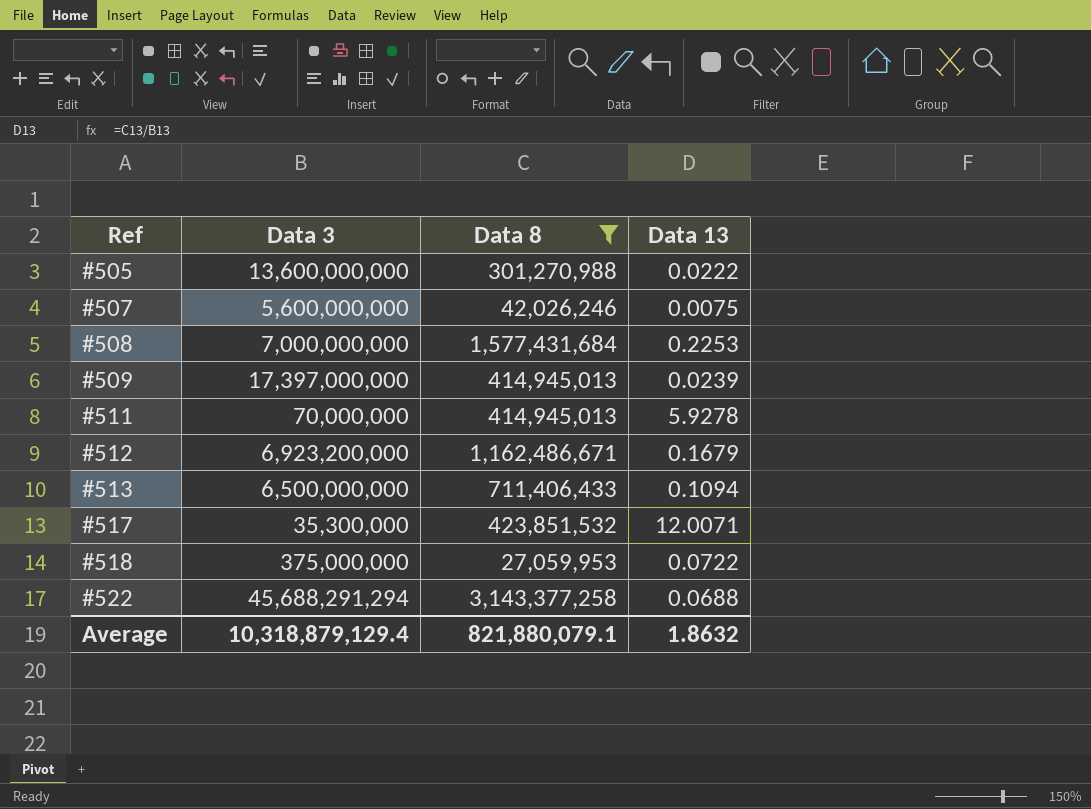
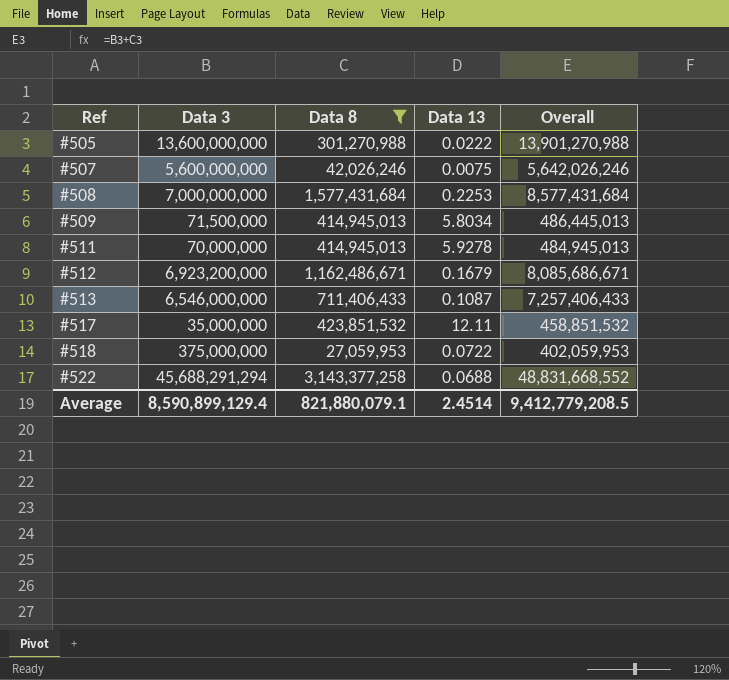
column Overall | formula: none -> [Data 3] + [Data 8]
#509 | Data 3: 17,397,000,000 -> 71,500,000
#509 | Data 13: 0.0239 -> 5.8034
#513 | Data 3: 6,500,000,000 -> 6,546,000,000
#513 | Data 13: 0.1094 -> 0.1087
#517 | Data 3: 35,300,000 -> 35,000,000
#517 | Data 13: 12.0071 -> 12.11
Average | Data 3: 10,318,879,129.4 -> 8,590,899,129.4
Average | Data 13: 1.8632 -> 2.4514

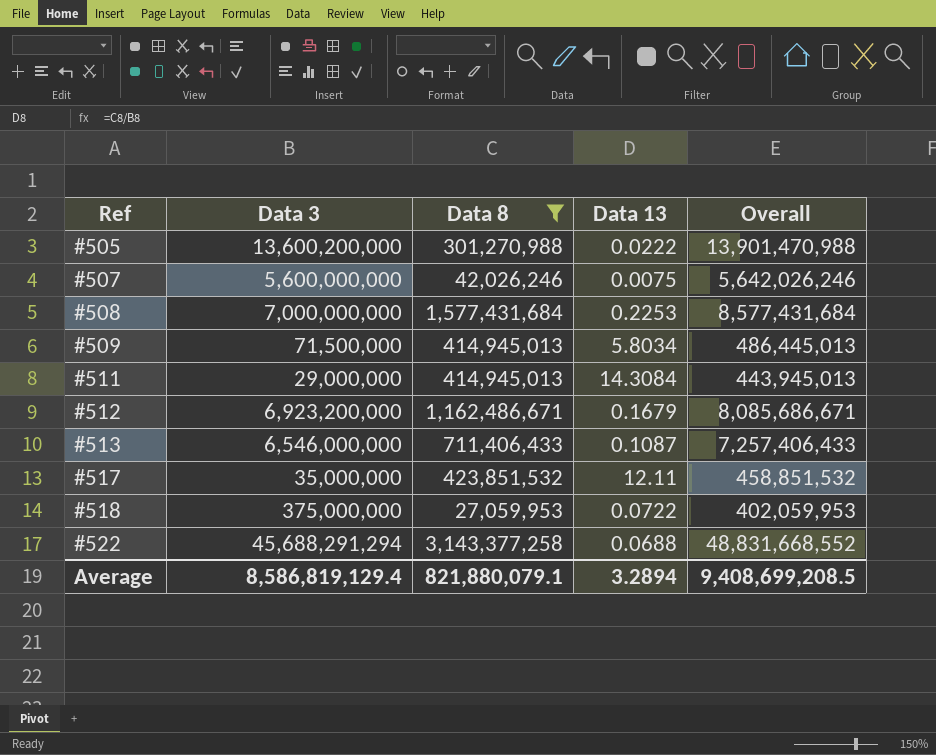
#505 | Data 3: 13,600,000,000 -> 13,600,200,000
#505 | Overall: 13,901,270,988 -> 13,901,470,988
#511 | Data 3: 70,000,000 -> 29,000,000
#511 | Data 13: 5.9278 -> 14.3084
#511 | Overall: 484,945,013 -> 443,945,013
Average | Data 3: 8,590,899,129.4 -> 8,586,819,129.4
Average | Data 13: 2.4514 -> 3.2894
Average | Overall: 9,412,779,208.5 -> 9,408,699,208.5

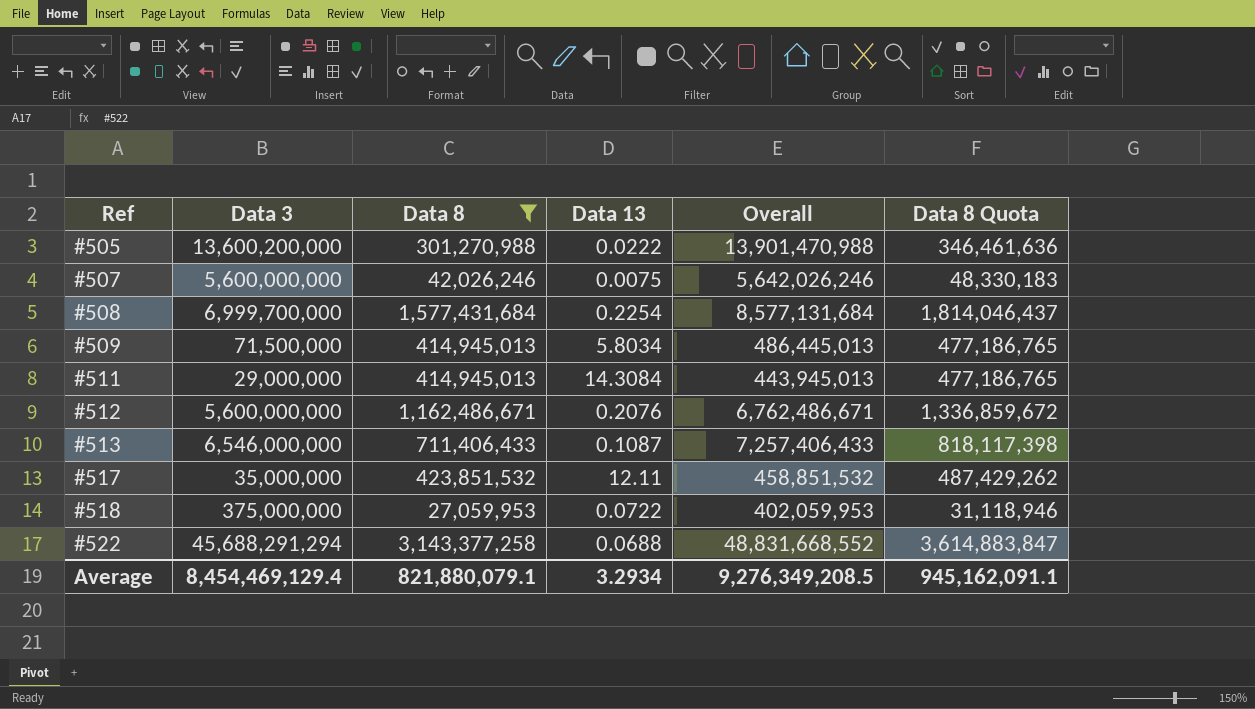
column Data 8 Quota | formula: none -> [Data 8] * 1.15
#508 | Data 3: 7,000,000,000 -> 6,999,700,000
#508 | Data 13: 0.2253 -> 0.2254
#508 | Overall: 8,577,431,684 -> 8,577,131,684
#512 | Data 3: 6,923,200,000 -> 5,600,000,000
#512 | Data 13: 0.1679 -> 0.2076
#512 | Overall: 8,085,686,671 -> 6,762,486,671
Average | Data 3: 8,586,819,129.4 -> 8,454,469,129.4
Average | Data 13: 3.2894 -> 3.2934
Average | Overall: 9,408,699,208.5 -> 9,276,349,208.5

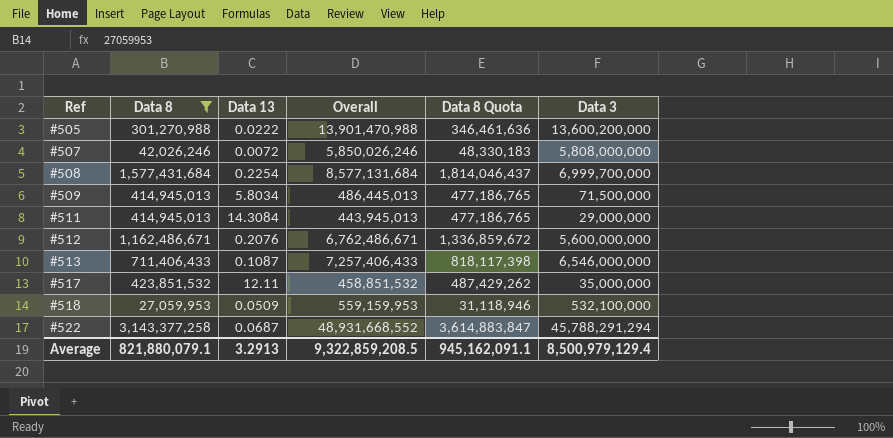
column Data 3 | position: 2 -> 6
#507 | Data 13: 0.0075 -> 0.0072
#507 | Overall: 5,642,026,246 -> 5,850,026,246
#507 | Data 3: 5,600,000,000 -> 5,808,000,000
#518 | Data 13: 0.0722 -> 0.0509
#518 | Overall: 402,059,953 -> 559,159,953
#518 | Data 3: 375,000,000 -> 532,100,000
#522 | Data 13: 0.0688 -> 0.0687
#522 | Overall: 48,831,668,552 -> 48,931,668,552
#522 | Data 3: 45,688,291,294 -> 45,788,291,294
Average | Data 13: 3.2934 -> 3.2913
Average | Overall: 9,276,349,208.5 -> 9,322,859,208.5
Average | Data 3: 8,454,469,129.4 -> 8,500,979,129.4

